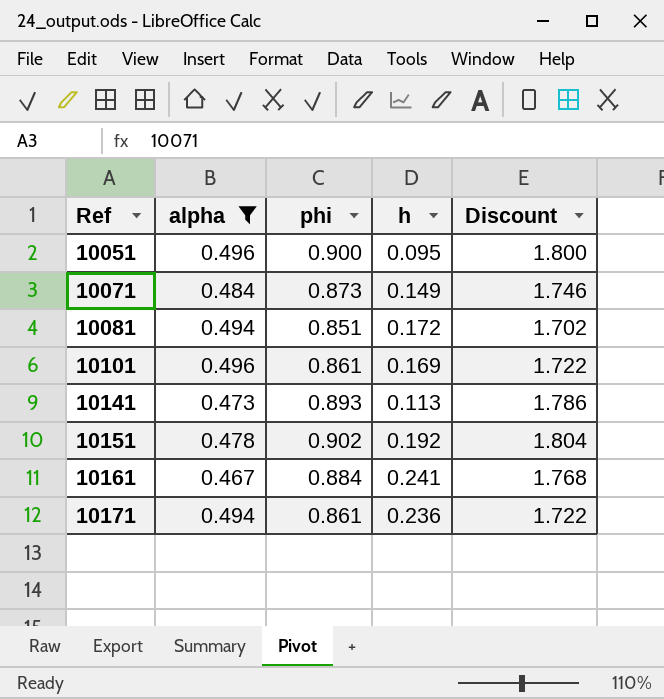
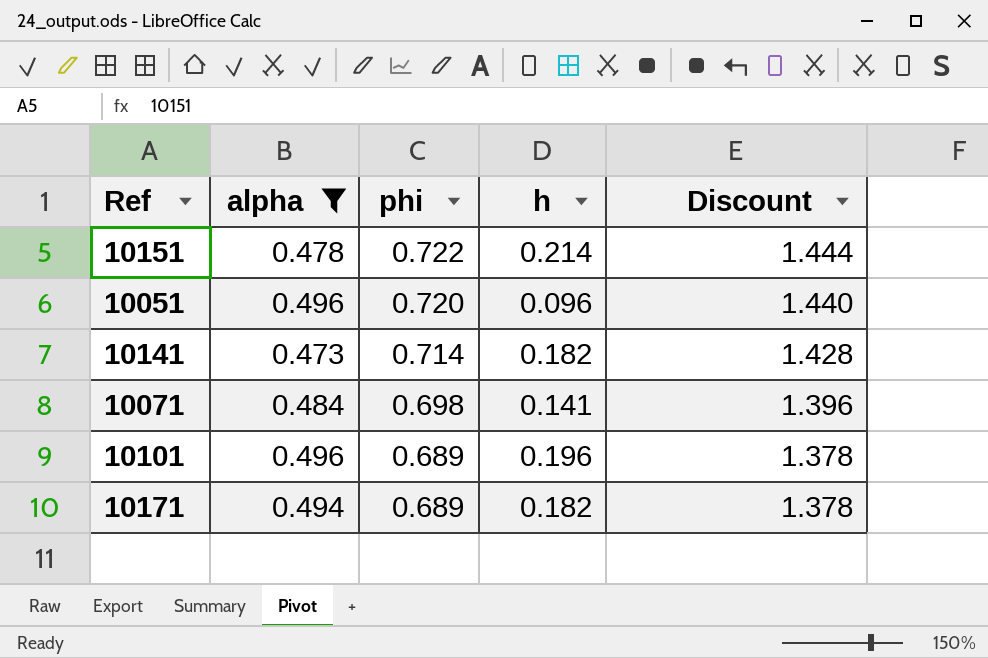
row order: Ref ascending -> phi descending
row 10081: 0.494 | 0.851 | 0.172 | 1.702 -> none
row 10161: 0.467 | 0.884 | 0.241 | 1.768 -> none
10151 | phi: 0.902 -> 0.722
10151 | h: 0.192 -> 0.214
10151 | Discount: 1.804 -> 1.444
10051 | phi: 0.900 -> 0.720
10051 | h: 0.095 -> 0.096
10051 | Discount: 1.800 -> 1.440
10141 | phi: 0.893 -> 0.714
10141 | h: 0.113 -> 0.182
10141 | Discount: 1.786 -> 1.428
10071 | phi: 0.873 -> 0.698
10071 | h: 0.149 -> 0.141
10071 | Discount: 1.746 -> 1.396
10101 | phi: 0.861 -> 0.689
10101 | h: 0.169 -> 0.196
10101 | Discount: 1.722 -> 1.378
10171 | phi: 0.861 -> 0.689
10171 | h: 0.236 -> 0.182
10171 | Discount: 1.722 -> 1.378

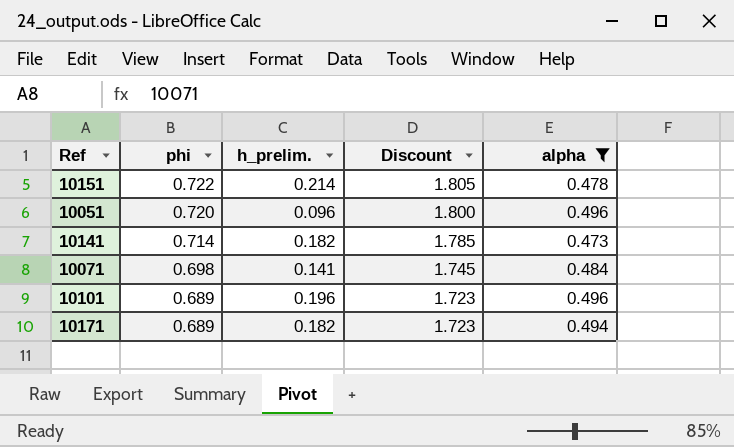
column name: h -> h_prelim.
column Discount | formula: [phi] * 2 -> [phi] * 2.5
column alpha | position: 2 -> 5

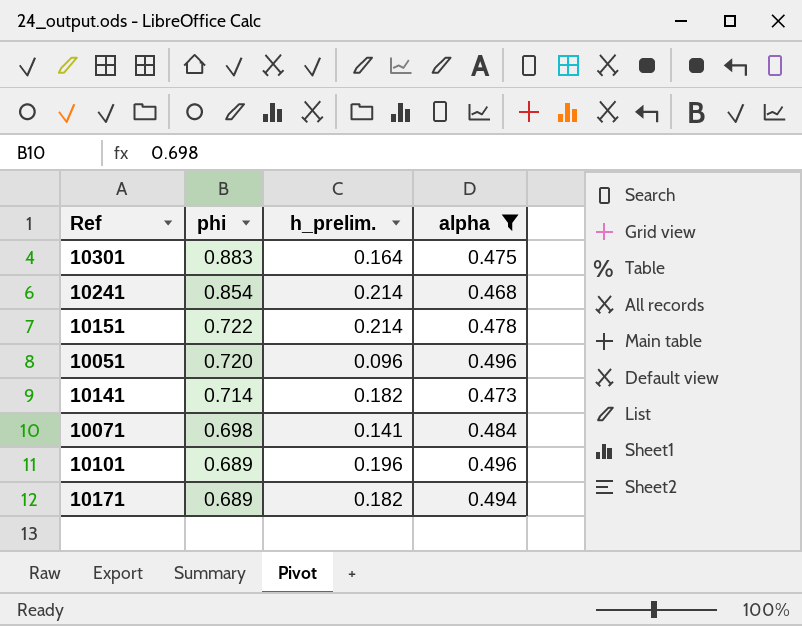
column Discount | formula: [phi] * 2.5 -> none
row 10301: none -> 0.883 | 0.164 | 0.475
row 10241: none -> 0.854 | 0.214 | 0.468

